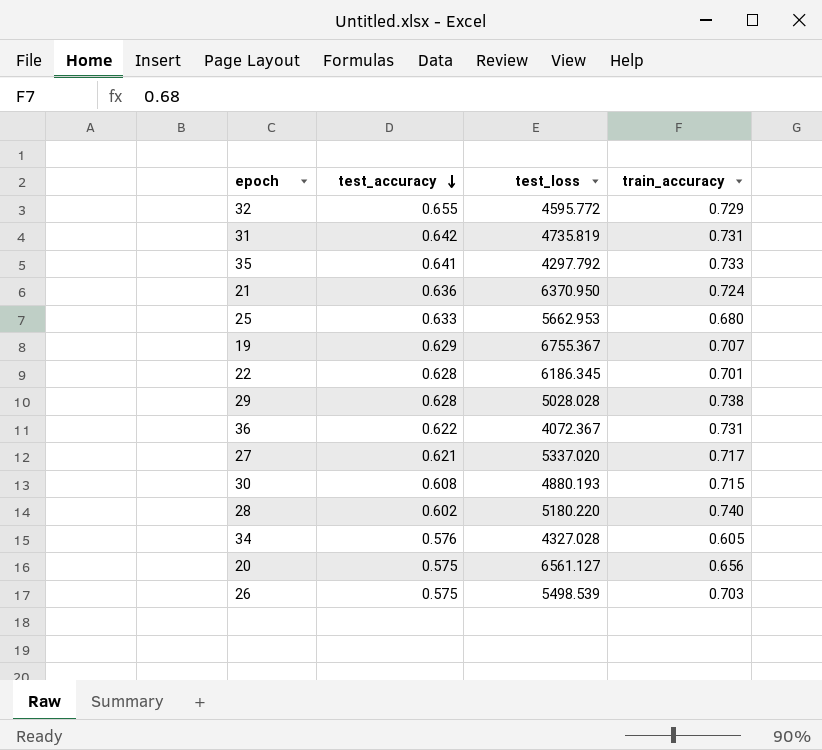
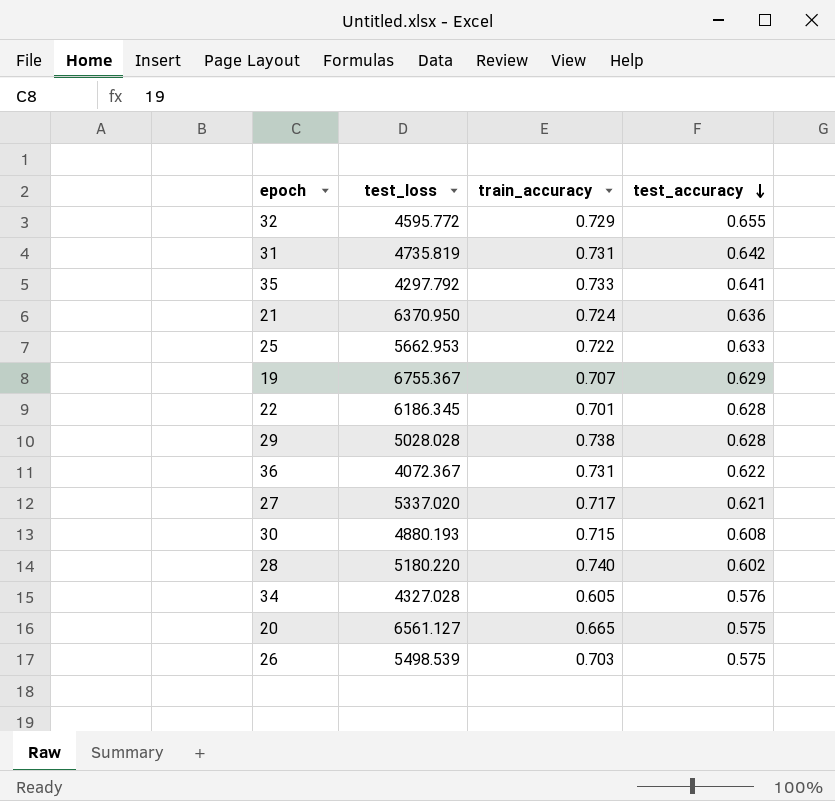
column test_accuracy | position: 2 -> 4
25 | train_accuracy: 0.680 -> 0.722
20 | train_accuracy: 0.656 -> 0.665

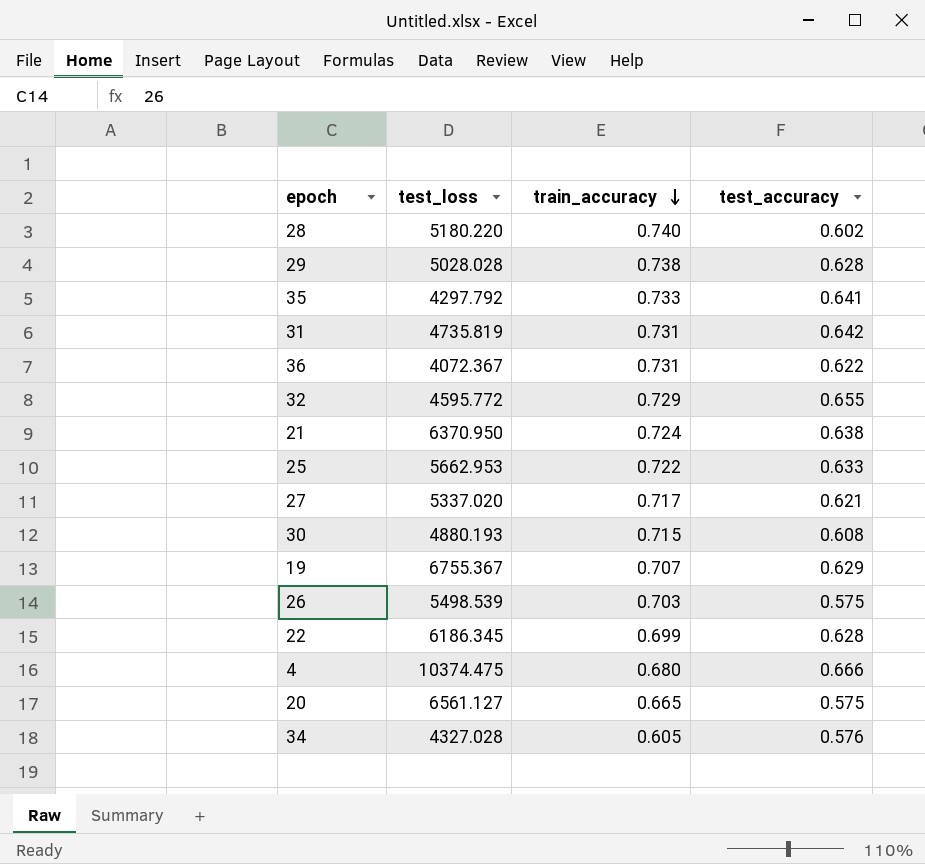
row order: test_accuracy descending -> train_accuracy descending
21 | test_accuracy: 0.636 -> 0.638
22 | train_accuracy: 0.701 -> 0.699
row 4: none -> 10374.475 | 0.680 | 0.666

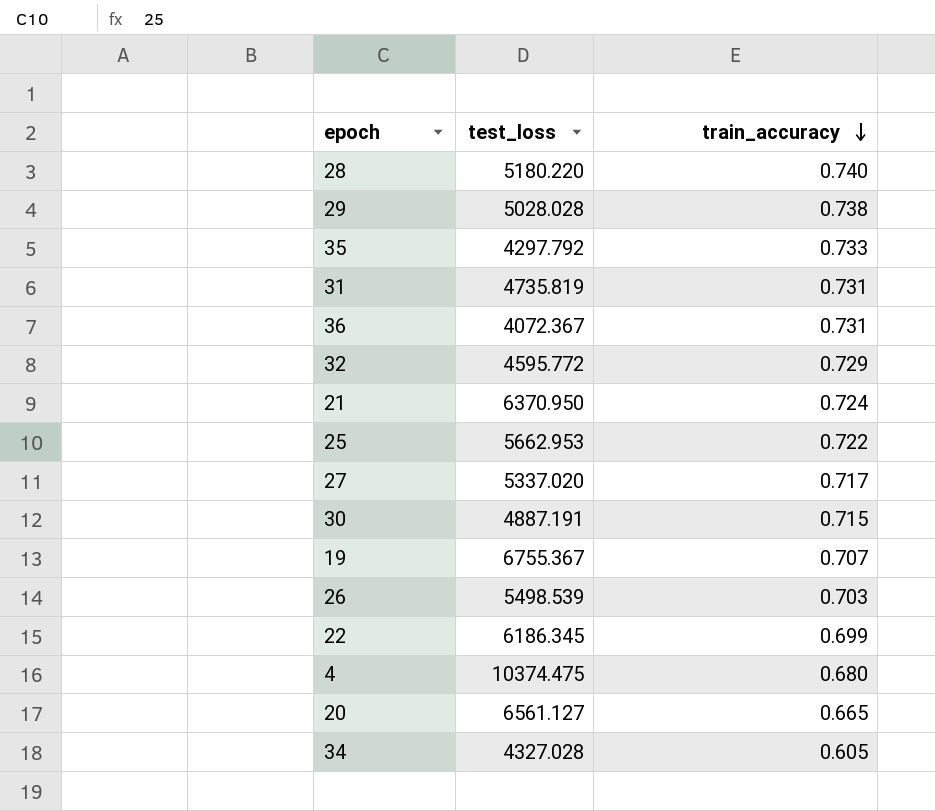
column test_accuracy | position: 4 -> none
30 | test_loss: 4880.193 -> 4887.191

